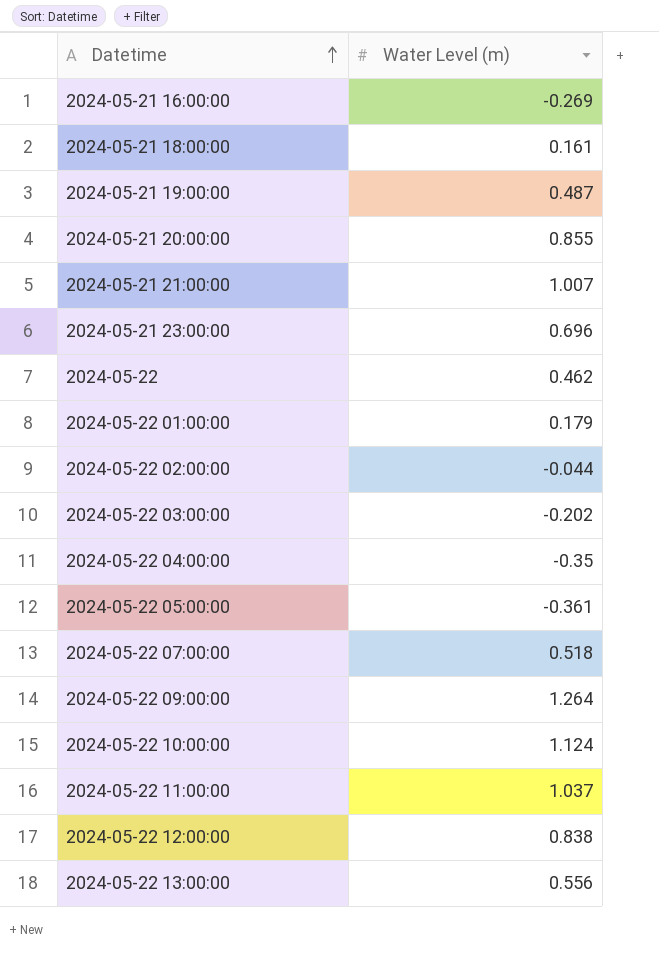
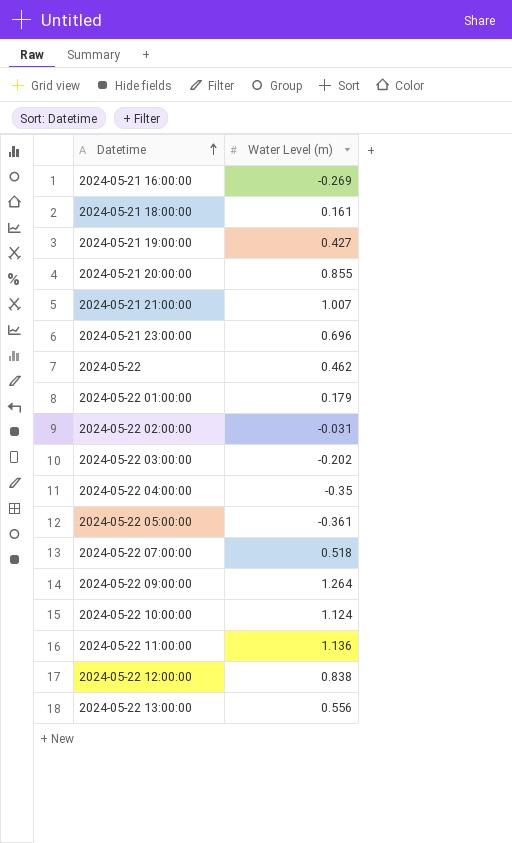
2024-05-21 19:00:00 | Water Level (m): 0.487 -> 0.427
2024-05-22 02:00:00 | Water Level (m): -0.044 -> -0.031
2024-05-22 11:00:00 | Water Level (m): 1.037 -> 1.136

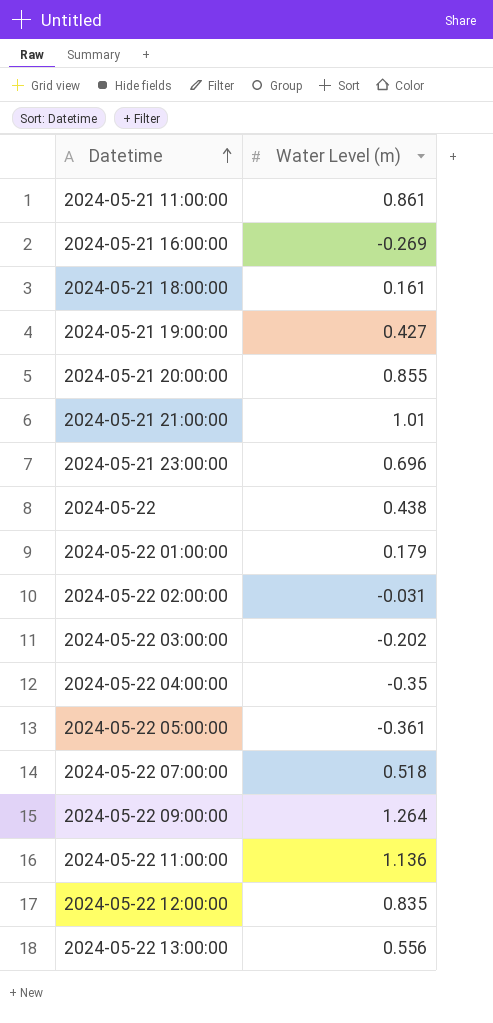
row 2024-05-22 10:00:00: 1.124 -> none
row 2024-05-21 11:00:00: none -> 0.861
2024-05-21 21:00:00 | Water Level (m): 1.007 -> 1.01
2024-05-22 | Water Level (m): 0.462 -> 0.438
2024-05-22 12:00:00 | Water Level (m): 0.838 -> 0.835

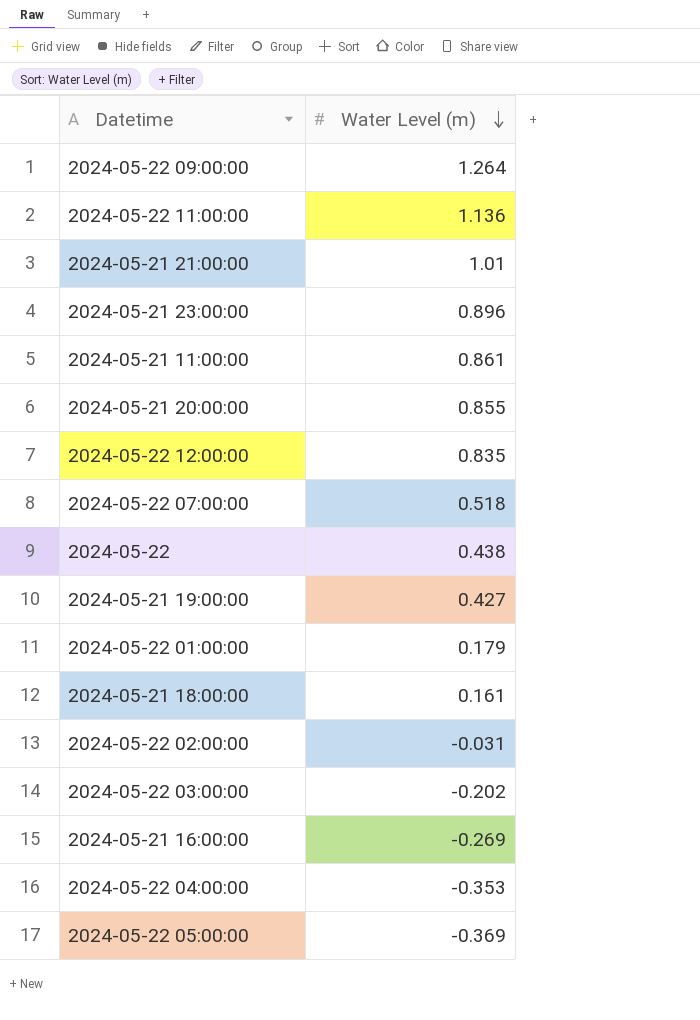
row order: Datetime ascending -> Water Level (m) descending
row 2024-05-22 13:00:00: 0.556 -> none
2024-05-21 23:00:00 | Water Level (m): 0.696 -> 0.896
2024-05-22 04:00:00 | Water Level (m): -0.35 -> -0.353
2024-05-22 05:00:00 | Water Level (m): -0.361 -> -0.369

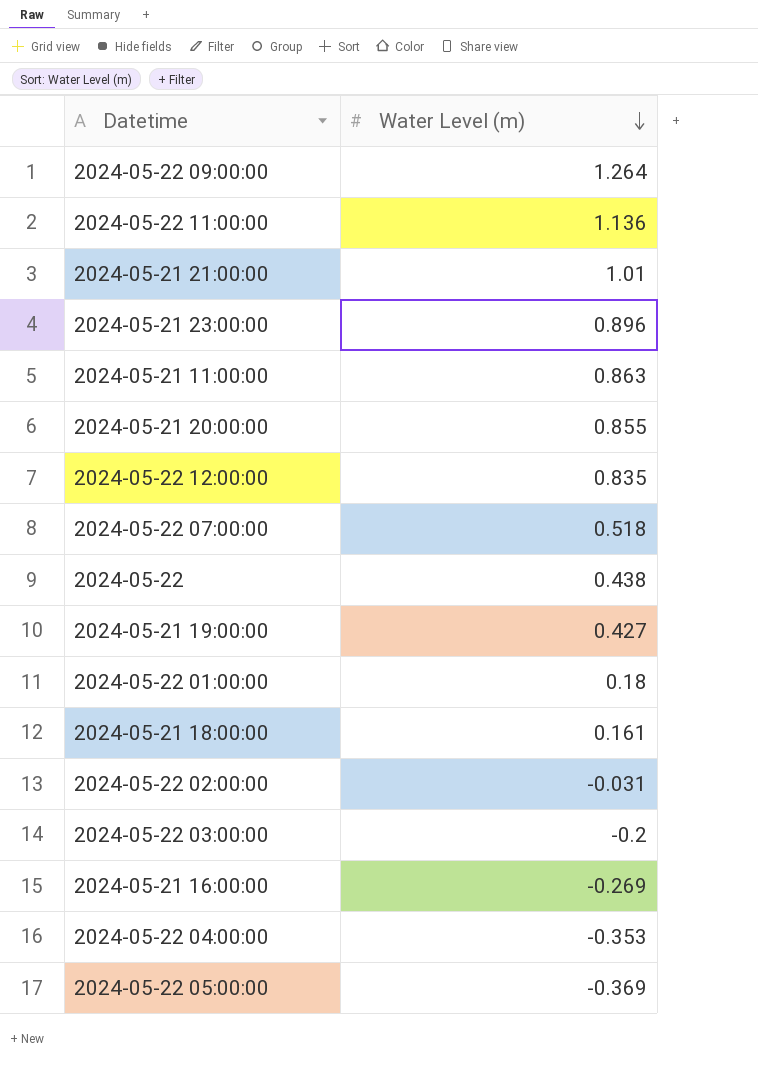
2024-05-21 11:00:00 | Water Level (m): 0.861 -> 0.863
2024-05-22 01:00:00 | Water Level (m): 0.179 -> 0.18
2024-05-22 03:00:00 | Water Level (m): -0.202 -> -0.2

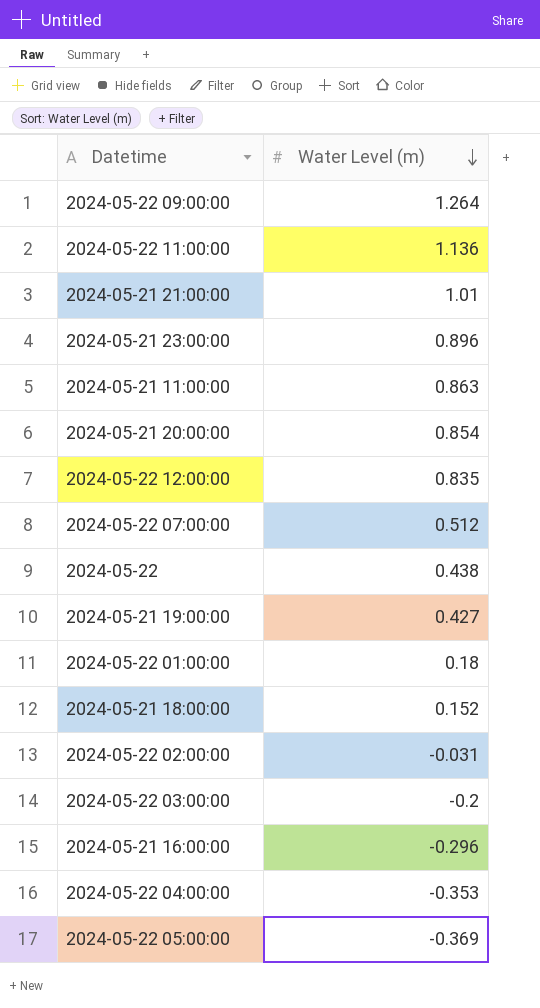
2024-05-21 20:00:00 | Water Level (m): 0.855 -> 0.854
2024-05-22 07:00:00 | Water Level (m): 0.518 -> 0.512
2024-05-21 18:00:00 | Water Level (m): 0.161 -> 0.152
2024-05-21 16:00:00 | Water Level (m): -0.269 -> -0.296

